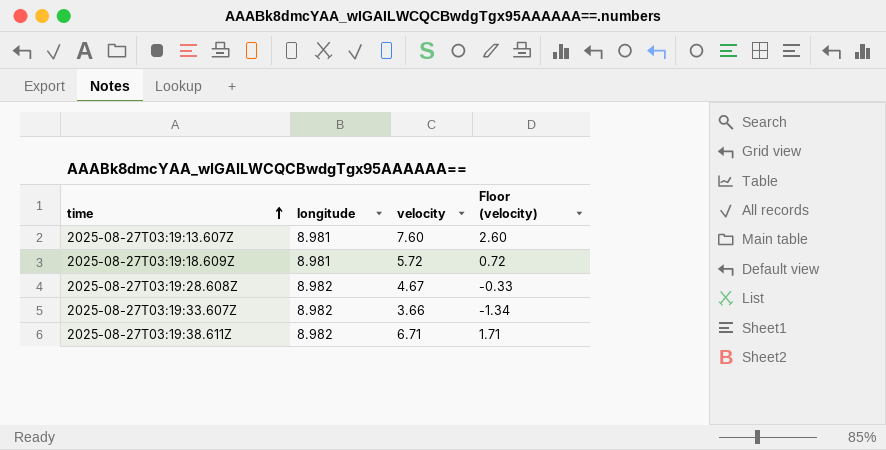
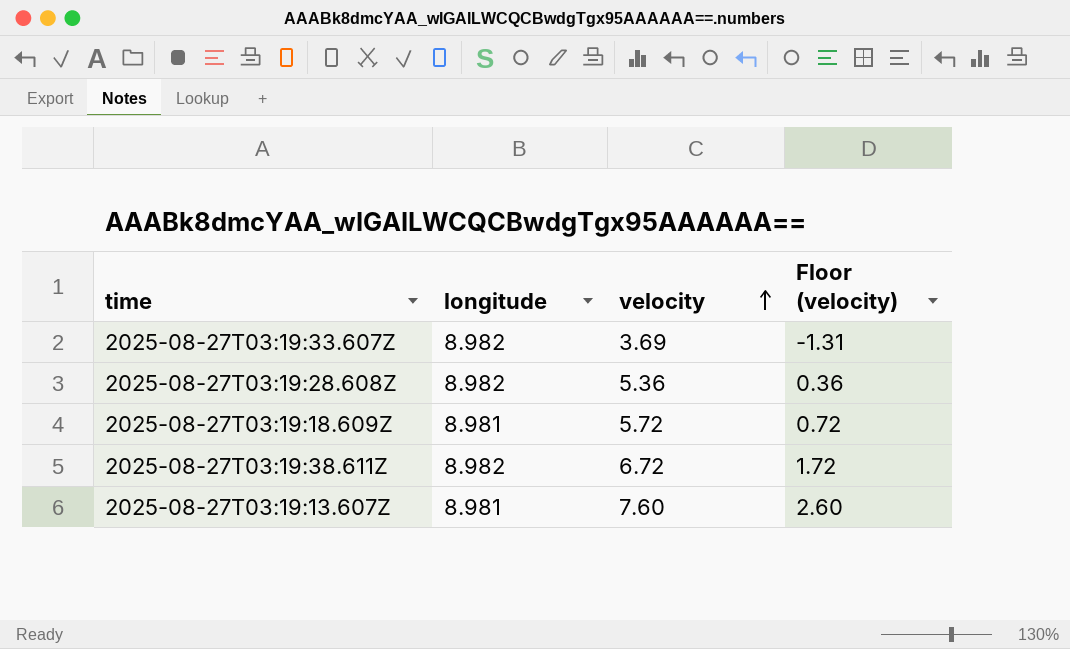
row order: time ascending -> velocity ascending
2025-08-27T03:19:33.607Z | velocity: 3.66 -> 3.69
2025-08-27T03:19:33.607Z | Floor (velocity): -1.34 -> -1.31
2025-08-27T03:19:28.608Z | velocity: 4.67 -> 5.36
2025-08-27T03:19:28.608Z | Floor (velocity): -0.33 -> 0.36
2025-08-27T03:19:38.611Z | velocity: 6.71 -> 6.72
2025-08-27T03:19:38.611Z | Floor (velocity): 1.71 -> 1.72

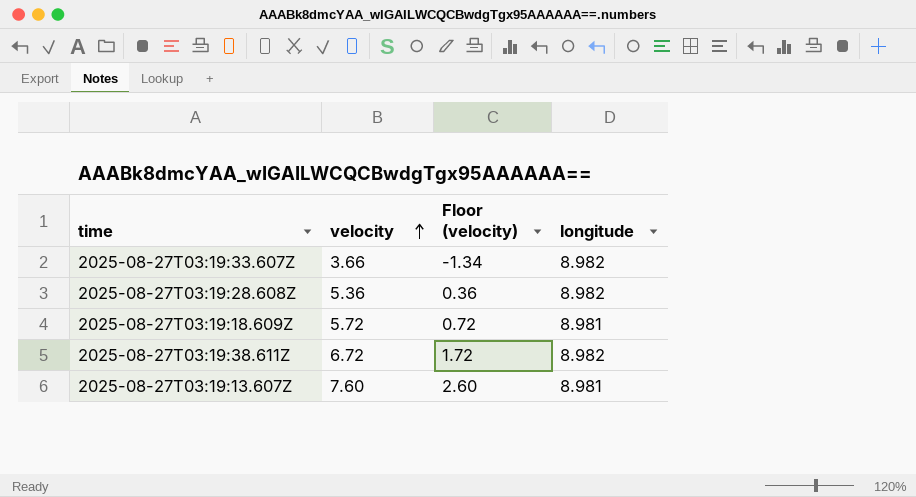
column longitude | position: 2 -> 4
2025-08-27T03:19:33.607Z | velocity: 3.69 -> 3.66
2025-08-27T03:19:33.607Z | Floor (velocity): -1.31 -> -1.34

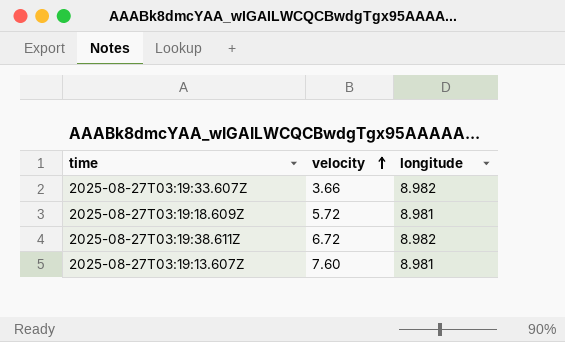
column Floor (velocity) | formula: [velocity] - 5 -> none
row 2025-08-27T03:19:28.608Z: 5.36 | 0.36 | 8.982 -> none

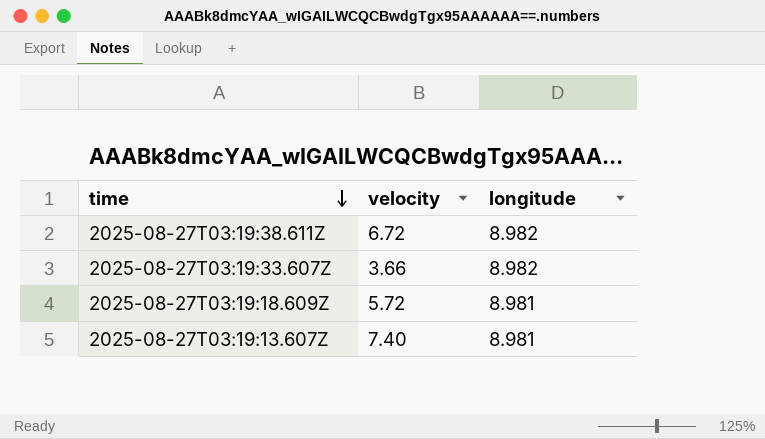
row order: velocity ascending -> time descending
2025-08-27T03:19:13.607Z | velocity: 7.60 -> 7.40

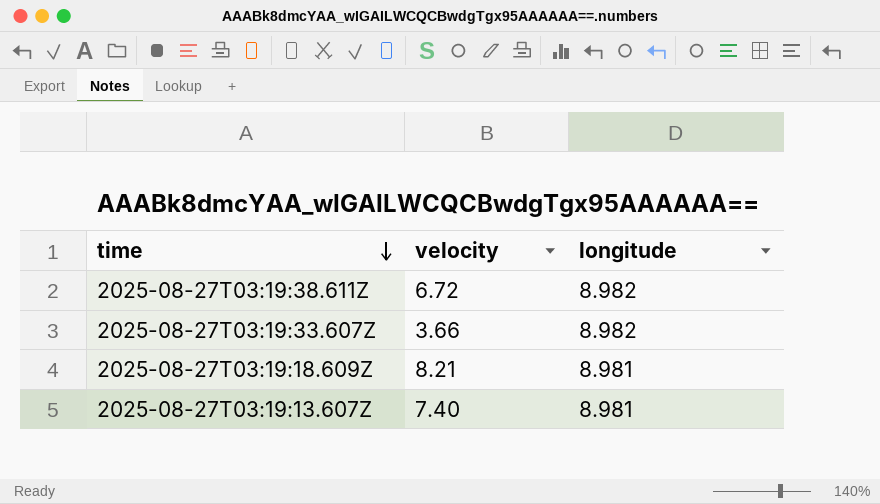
2025-08-27T03:19:18.609Z | velocity: 5.72 -> 8.21

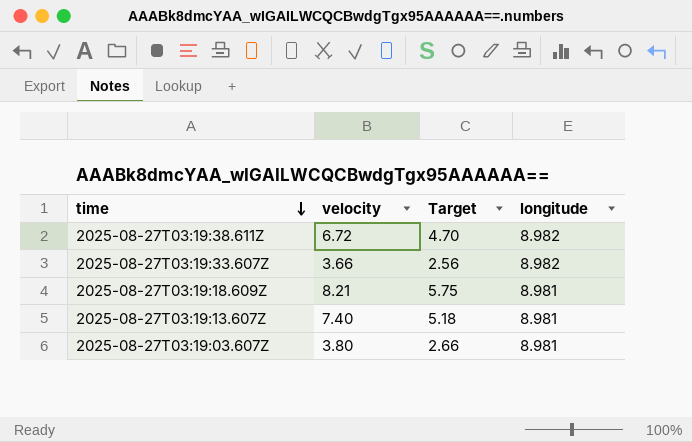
column Target | formula: none -> [velocity] * 0.7
row 2025-08-27T03:19:03.607Z: none -> 3.80 | 2.66 | 8.981

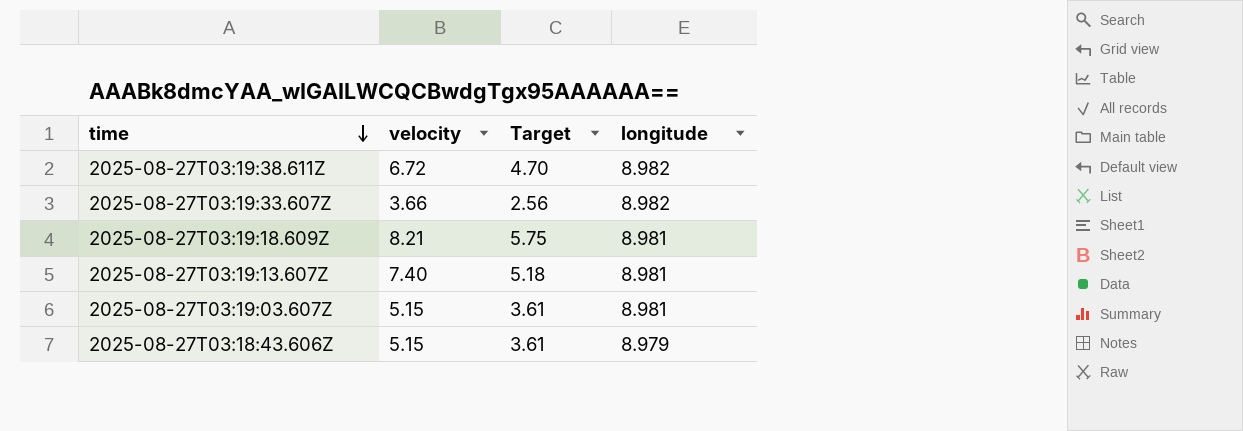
2025-08-27T03:19:03.607Z | velocity: 3.80 -> 5.15
2025-08-27T03:19:03.607Z | Target: 2.66 -> 3.61
row 2025-08-27T03:18:43.606Z: none -> 5.15 | 3.61 | 8.979

